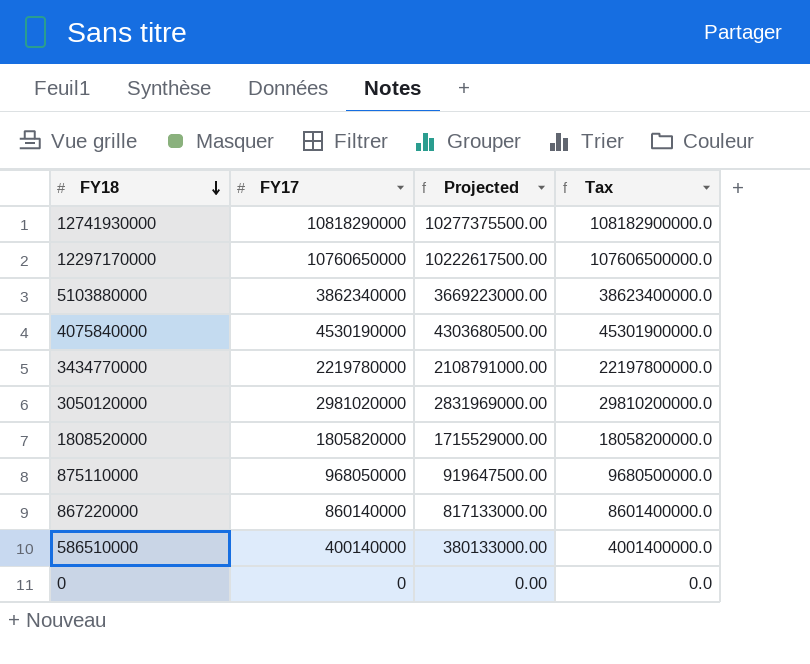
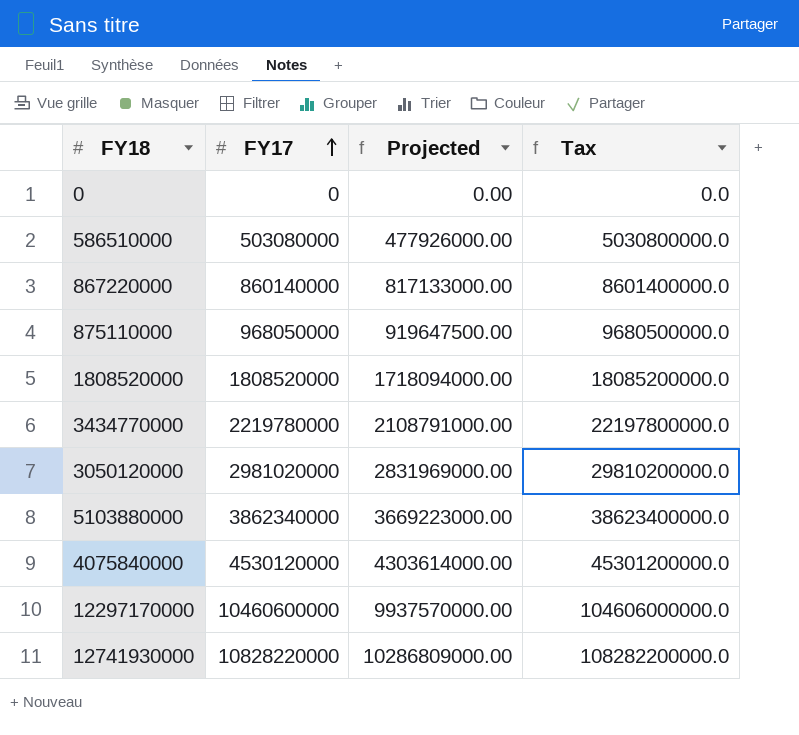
row order: FY18 descending -> FY17 ascending
586510000 | FY17: 400140000 -> 503080000
586510000 | Projected: 380133000.00 -> 477926000.00
586510000 | Tax: 4001400000.0 -> 5030800000.0
1808520000 | FY17: 1805820000 -> 1808520000
1808520000 | Projected: 1715529000.00 -> 1718094000.00
1808520000 | Tax: 18058200000.0 -> 18085200000.0
4075840000 | FY17: 4530190000 -> 4530120000
4075840000 | Projected: 4303680500.00 -> 4303614000.00
4075840000 | Tax: 45301900000.0 -> 45301200000.0
12297170000 | FY17: 10760650000 -> 10460600000
12297170000 | Projected: 10222617500.00 -> 9937570000.00
12297170000 | Tax: 107606500000.0 -> 104606000000.0
12741930000 | FY17: 10818290000 -> 10828220000
12741930000 | Projected: 10277375500.00 -> 10286809000.00
12741930000 | Tax: 108182900000.0 -> 108282200000.0

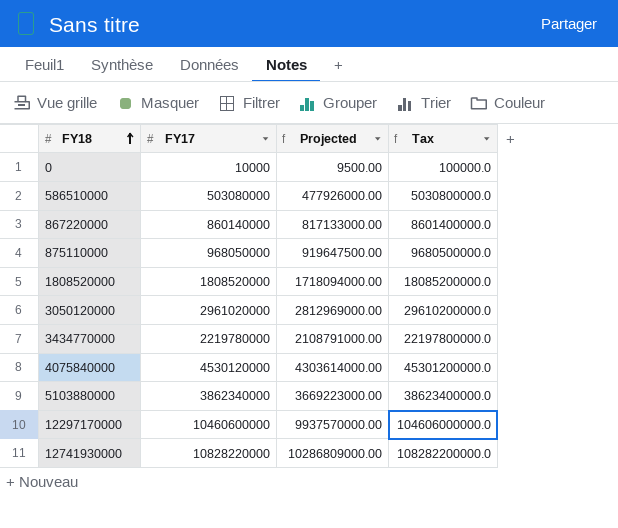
row order: FY17 ascending -> FY18 ascending
0 | FY17: 0 -> 10000
0 | Projected: 0.00 -> 9500.00
0 | Tax: 0.0 -> 100000.0
3050120000 | FY17: 2981020000 -> 2961020000
3050120000 | Projected: 2831969000.00 -> 2812969000.00
3050120000 | Tax: 29810200000.0 -> 29610200000.0

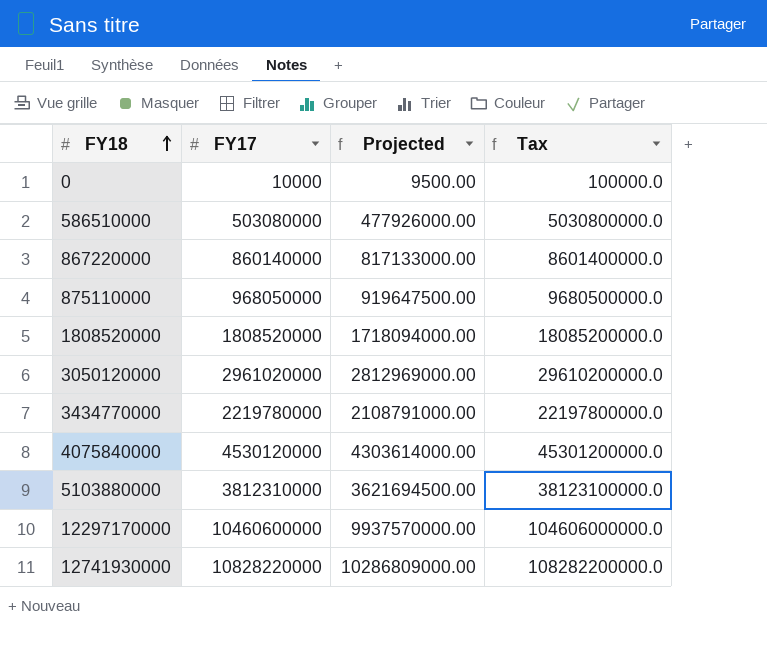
5103880000 | FY17: 3862340000 -> 3812310000
5103880000 | Projected: 3669223000.00 -> 3621694500.00
5103880000 | Tax: 38623400000.0 -> 38123100000.0

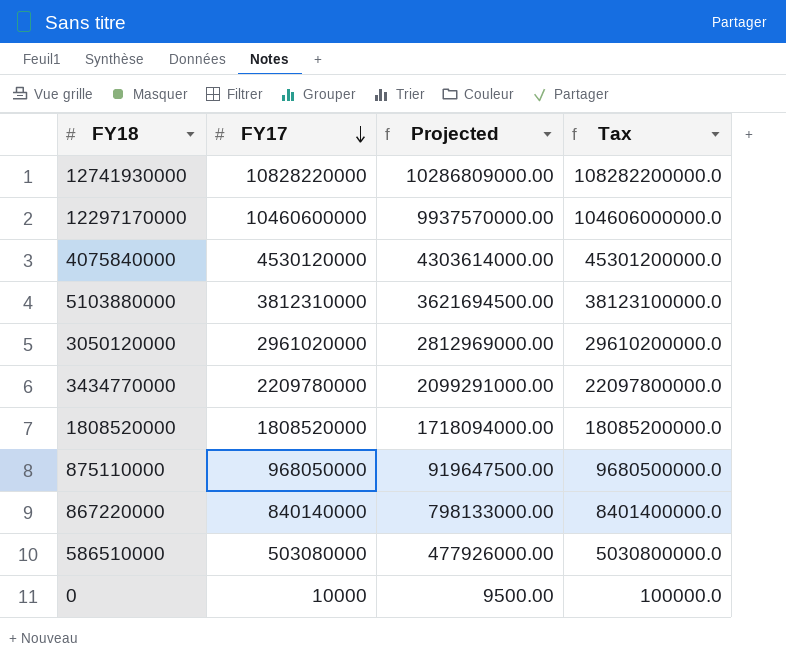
row order: FY18 ascending -> FY17 descending
3434770000 | FY17: 2219780000 -> 2209780000
3434770000 | Projected: 2108791000.00 -> 2099291000.00
3434770000 | Tax: 22197800000.0 -> 22097800000.0
867220000 | FY17: 860140000 -> 840140000
867220000 | Projected: 817133000.00 -> 798133000.00
867220000 | Tax: 8601400000.0 -> 8401400000.0

